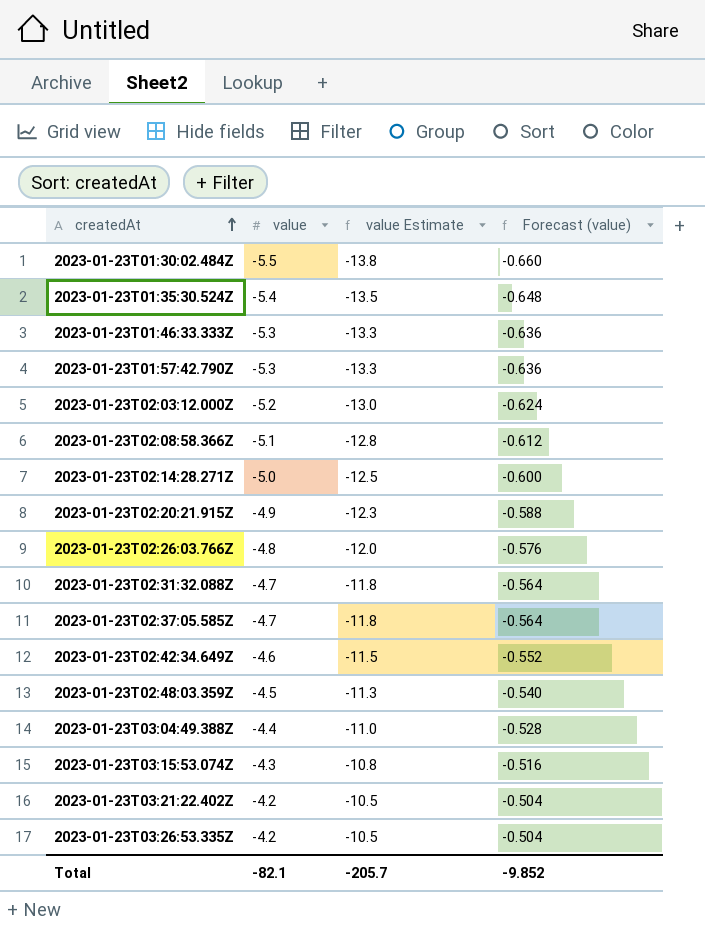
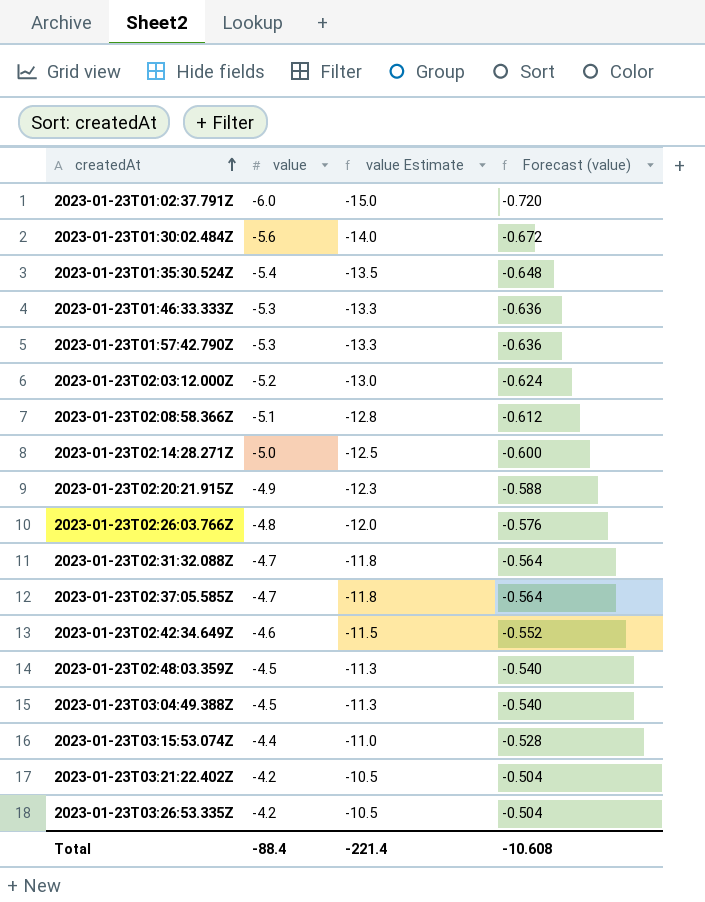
row 2023-01-23T01:02:37.791Z: none -> -6.0 | -15.0 | -0.720
2023-01-23T01:30:02.484Z | value: -5.5 -> -5.6
2023-01-23T01:30:02.484Z | value Estimate: -13.8 -> -14.0
2023-01-23T01:30:02.484Z | Forecast (value): -0.660 -> -0.672
2023-01-23T03:04:49.388Z | value: -4.4 -> -4.5
2023-01-23T03:04:49.388Z | value Estimate: -11.0 -> -11.3
2023-01-23T03:04:49.388Z | Forecast (value): -0.528 -> -0.540
2023-01-23T03:15:53.074Z | value: -4.3 -> -4.4
2023-01-23T03:15:53.074Z | value Estimate: -10.8 -> -11.0
2023-01-23T03:15:53.074Z | Forecast (value): -0.516 -> -0.528
Total | value: -82.1 -> -88.4
Total | value Estimate: -205.7 -> -221.4
Total | Forecast (value): -9.852 -> -10.608

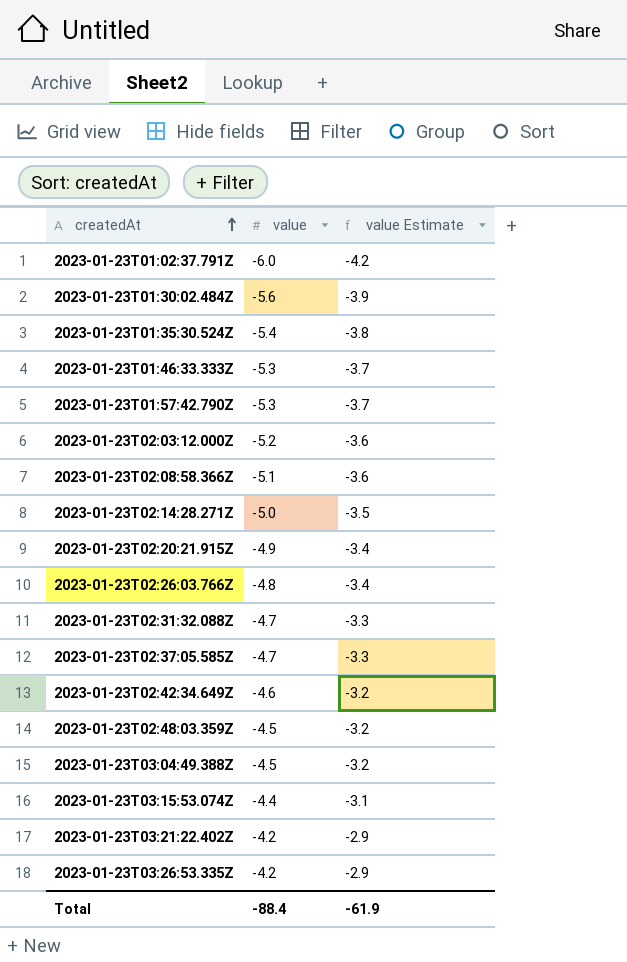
column Forecast (value) | formula: [value] * 0.12 -> none
column value Estimate | formula: [value] * 2.5 -> [value] * 0.7
Total | value Estimate: -221.4 -> -61.9

